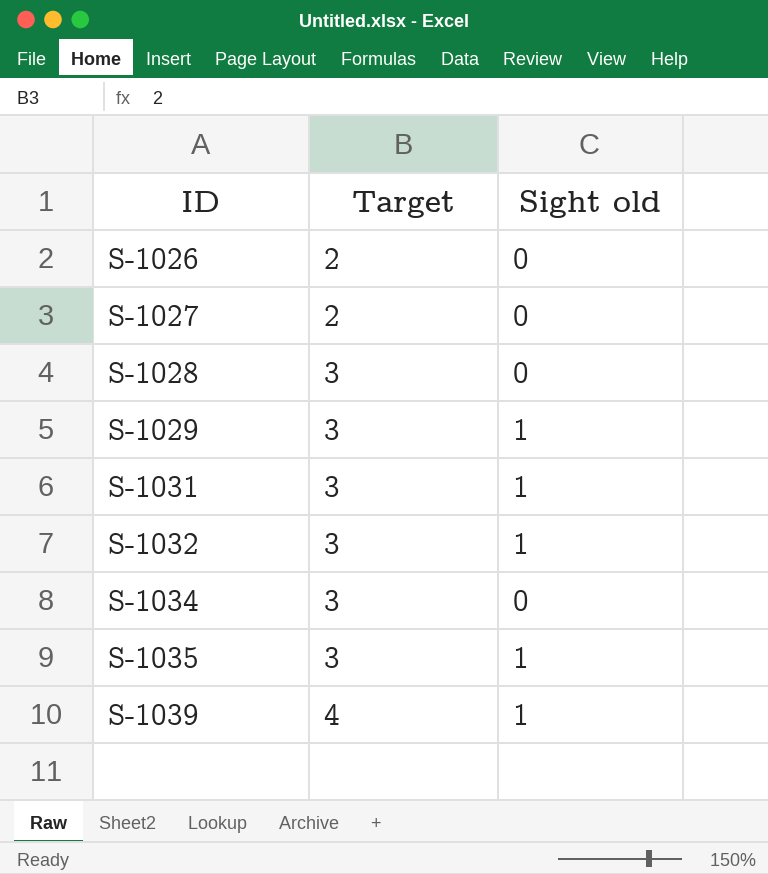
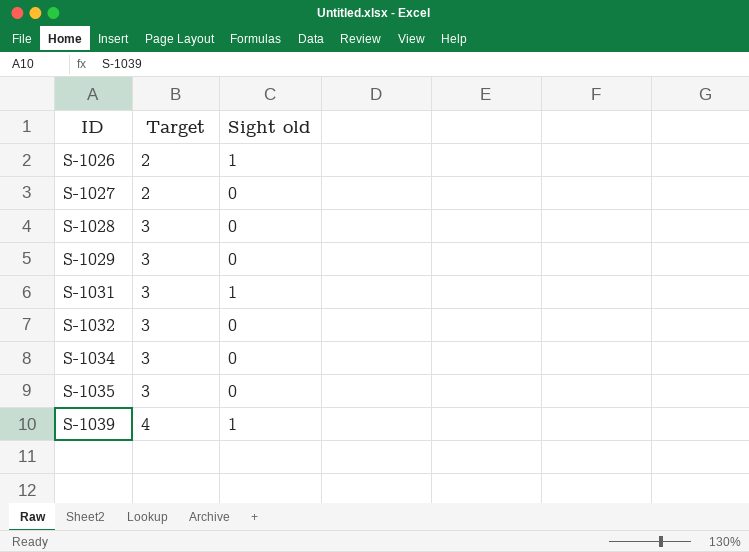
S-1026 | Sight old: 0 -> 1
S-1029 | Sight old: 1 -> 0
S-1032 | Sight old: 1 -> 0
S-1035 | Sight old: 1 -> 0

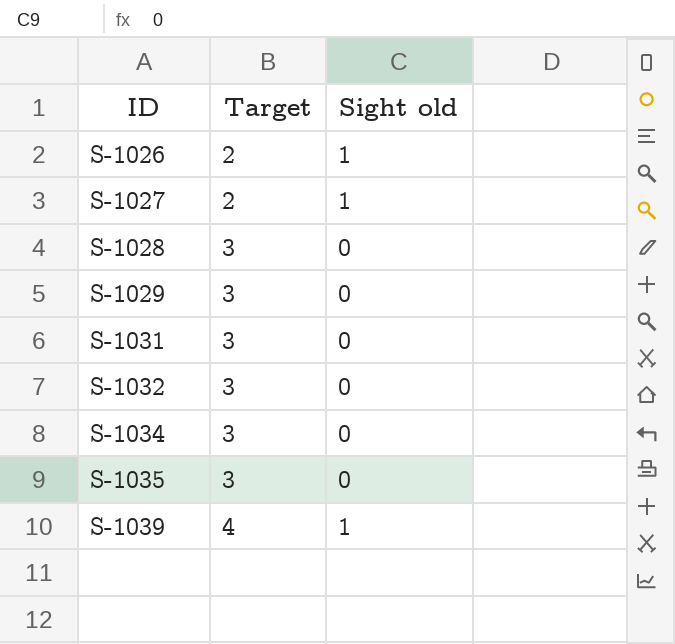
S-1027 | Sight old: 0 -> 1
S-1031 | Sight old: 1 -> 0

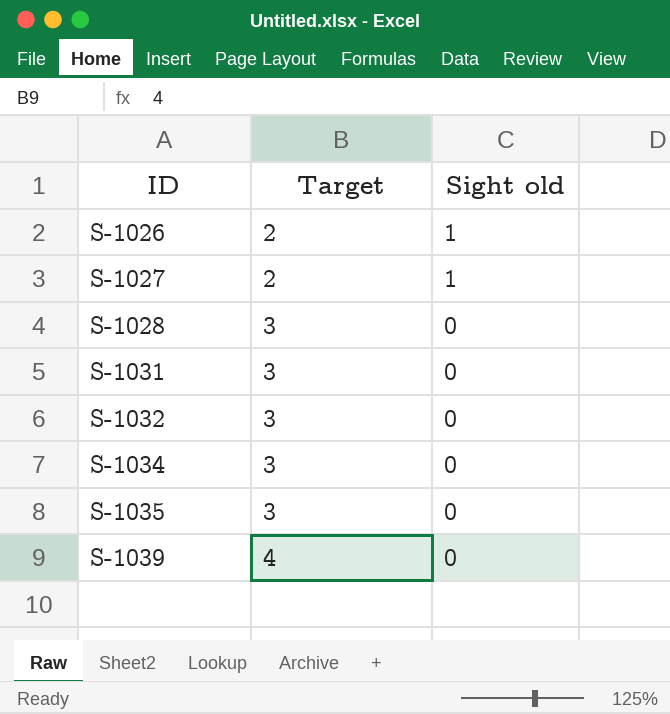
row S-1029: 3 | 0 -> none
S-1039 | Sight old: 1 -> 0

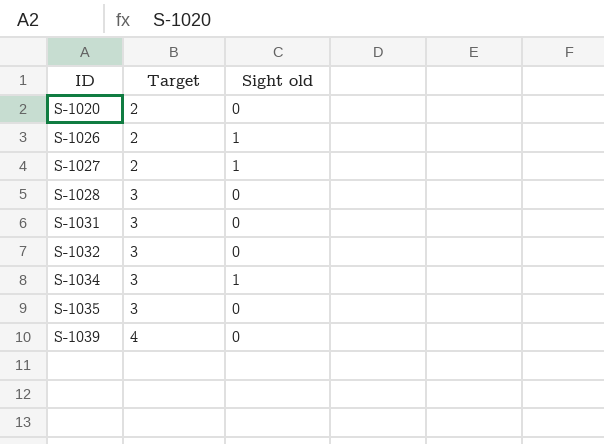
row S-1020: none -> 2 | 0
S-1034 | Sight old: 0 -> 1

